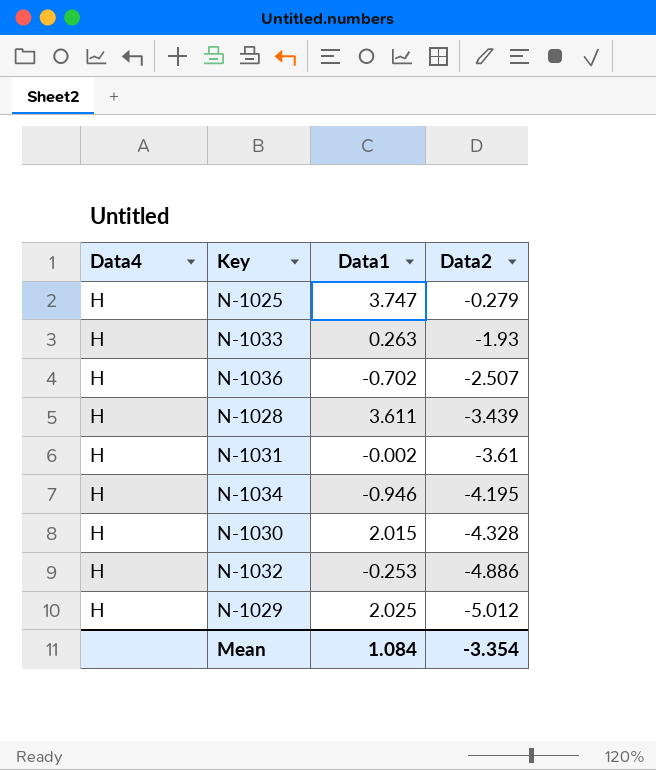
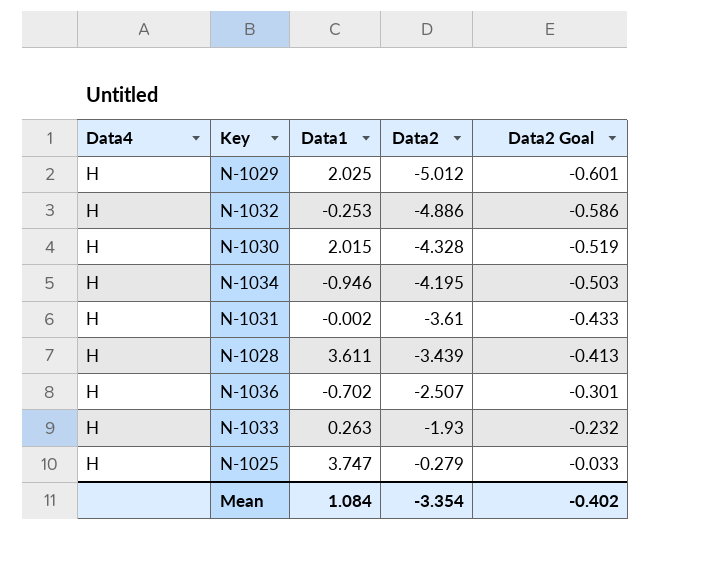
row order: Data2 descending -> Data2 ascending
column Data2 Goal | formula: none -> [Data2] * 0.12

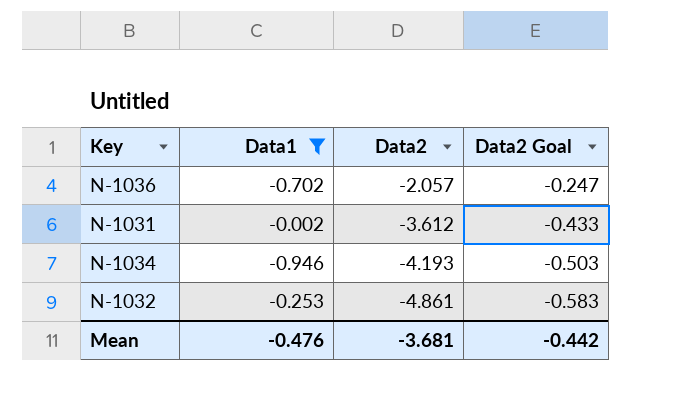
filter: none -> Data1 <= -0.002
row order: Data2 ascending -> Data2 descending
column Data4 | position: 1 -> none
N-1036 | Data2: -2.507 -> -2.057
N-1036 | Data2 Goal: -0.301 -> -0.247
N-1031 | Data2: -3.61 -> -3.612
N-1034 | Data2: -4.195 -> -4.193
N-1032 | Data2: -4.886 -> -4.861
N-1032 | Data2 Goal: -0.586 -> -0.583
Mean | Data1: 1.084 -> -0.476
Mean | Data2: -3.354 -> -3.681
Mean | Data2 Goal: -0.402 -> -0.442

